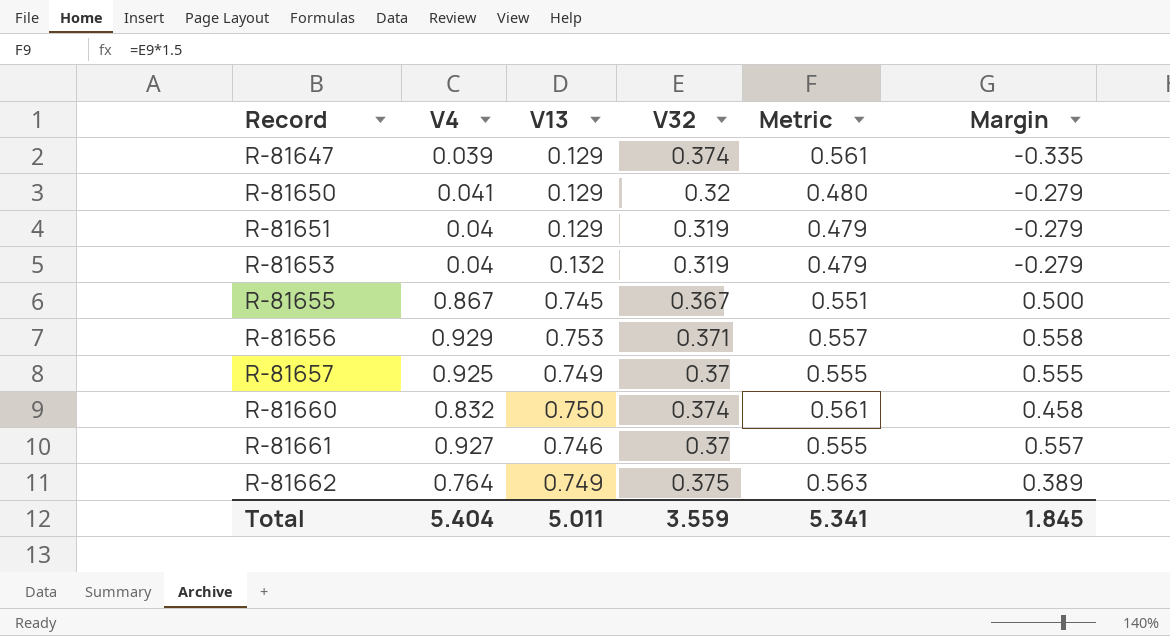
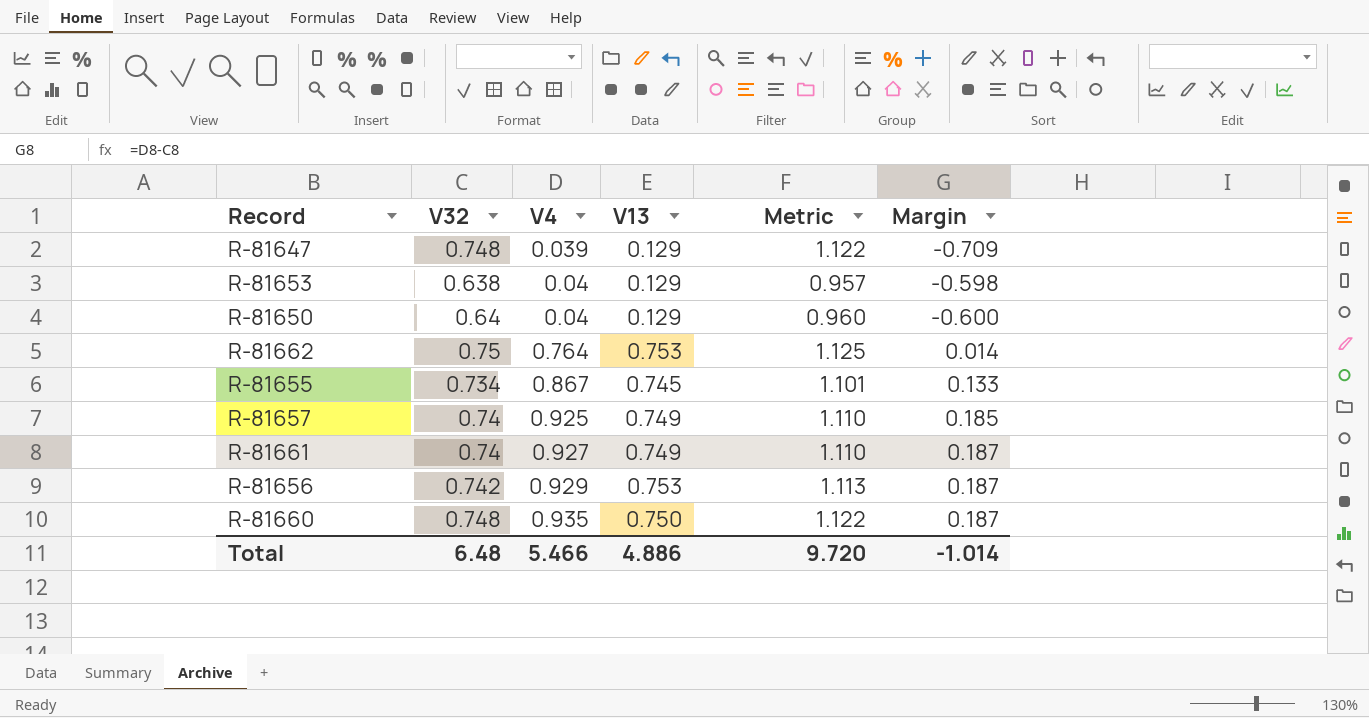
row order: Record ascending -> V4 ascending
column V32 | position: 4 -> 2
row R-81651: 0.04 | 0.129 | 0.319 | 0.479 | -0.279 -> none
R-81647 | V32: 0.374 -> 0.748
R-81647 | Metric: 0.561 -> 1.122
R-81647 | Margin: -0.335 -> -0.709
R-81653 | V32: 0.319 -> 0.638
R-81653 | V13: 0.132 -> 0.129
R-81653 | Metric: 0.479 -> 0.957
R-81653 | Margin: -0.279 -> -0.598
R-81650 | V32: 0.32 -> 0.64
R-81650 | V4: 0.041 -> 0.04
R-81650 | Metric: 0.480 -> 0.960
R-81650 | Margin: -0.279 -> -0.600
R-81662 | V32: 0.375 -> 0.75
R-81662 | V13: 0.749 -> 0.753
R-81662 | Metric: 0.563 -> 1.125
R-81662 | Margin: 0.389 -> 0.014
R-81655 | V32: 0.367 -> 0.734
R-81655 | Metric: 0.551 -> 1.101
R-81655 | Margin: 0.500 -> 0.133
R-81657 | V32: 0.37 -> 0.74
R-81657 | Metric: 0.555 -> 1.110
R-81657 | Margin: 0.555 -> 0.185
R-81661 | V32: 0.37 -> 0.74
R-81661 | V13: 0.746 -> 0.749
R-81661 | Metric: 0.555 -> 1.110
R-81661 | Margin: 0.557 -> 0.187
R-81656 | V32: 0.371 -> 0.742
R-81656 | Metric: 0.557 -> 1.113
R-81656 | Margin: 0.558 -> 0.187
R-81660 | V32: 0.374 -> 0.748
R-81660 | V4: 0.832 -> 0.935
R-81660 | Metric: 0.561 -> 1.122
R-81660 | Margin: 0.458 -> 0.187
Total | V32: 3.559 -> 6.48
Total | V4: 5.404 -> 5.466
Total | V13: 5.011 -> 4.886
Total | Metric: 5.341 -> 9.720
Total | Margin: 1.845 -> -1.014

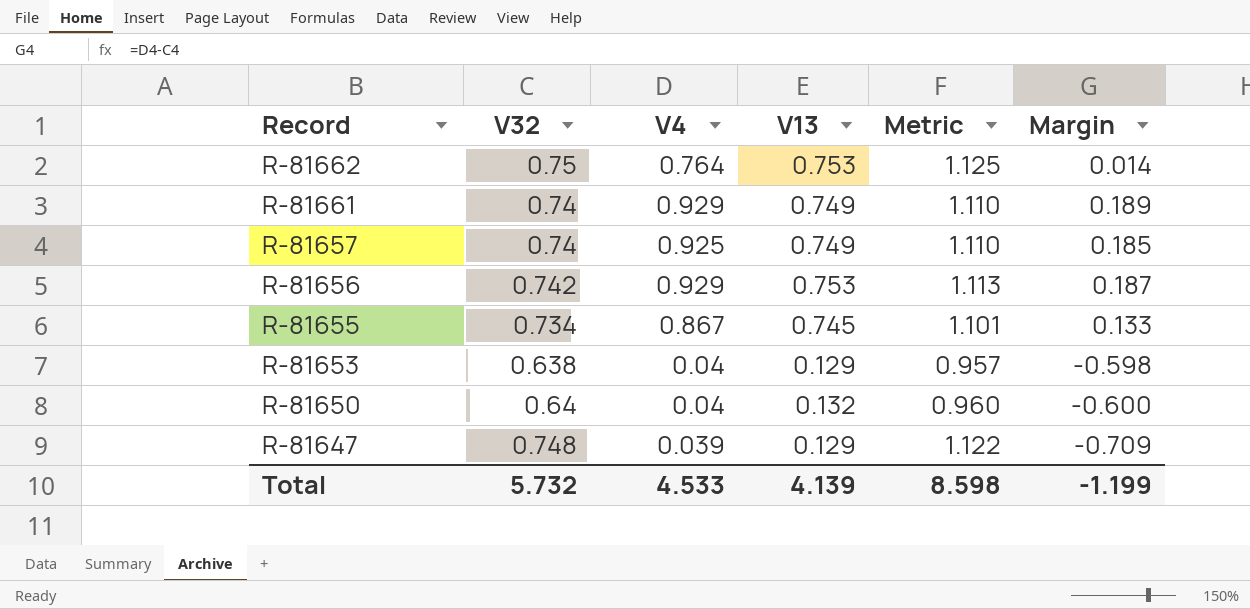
row order: V4 ascending -> Record descending
row R-81660: 0.748 | 0.935 | 0.750 | 1.122 | 0.187 -> none
R-81661 | V4: 0.927 -> 0.929
R-81661 | Margin: 0.187 -> 0.189
R-81650 | V13: 0.129 -> 0.132
Total | V32: 6.48 -> 5.732
Total | V4: 5.466 -> 4.533
Total | V13: 4.886 -> 4.139
Total | Metric: 9.720 -> 8.598
Total | Margin: -1.014 -> -1.199

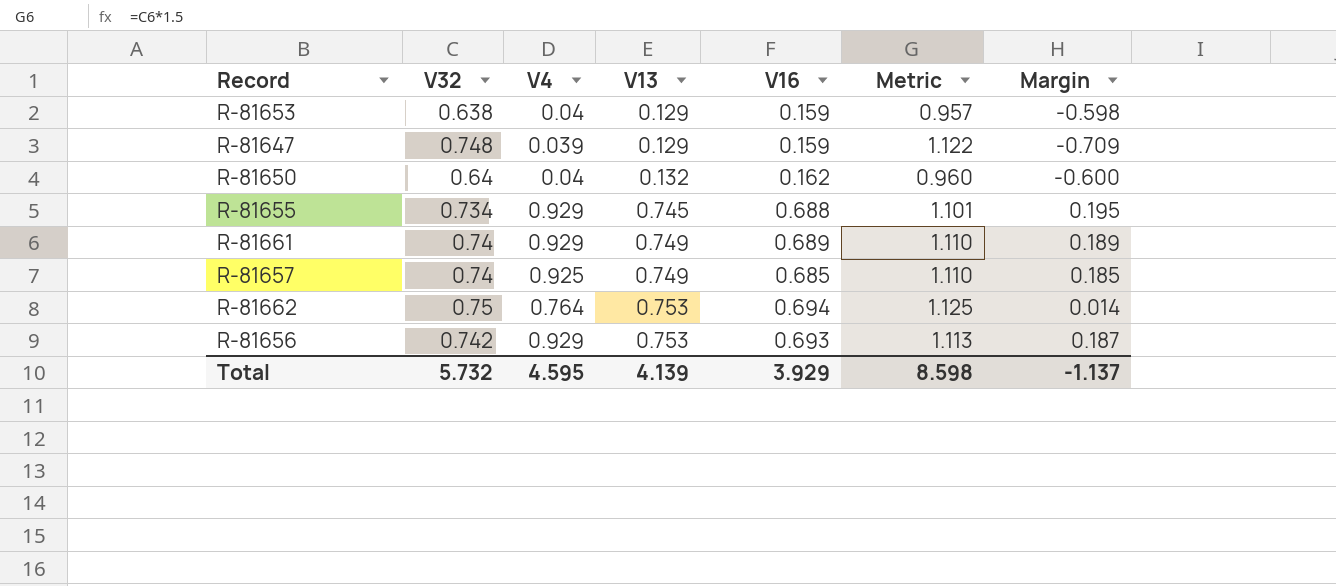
row order: Record descending -> V13 ascending
column V16 | position: none -> 5
R-81655 | V4: 0.867 -> 0.929
R-81655 | Margin: 0.133 -> 0.195
Total | V4: 4.533 -> 4.595
Total | Margin: -1.199 -> -1.137

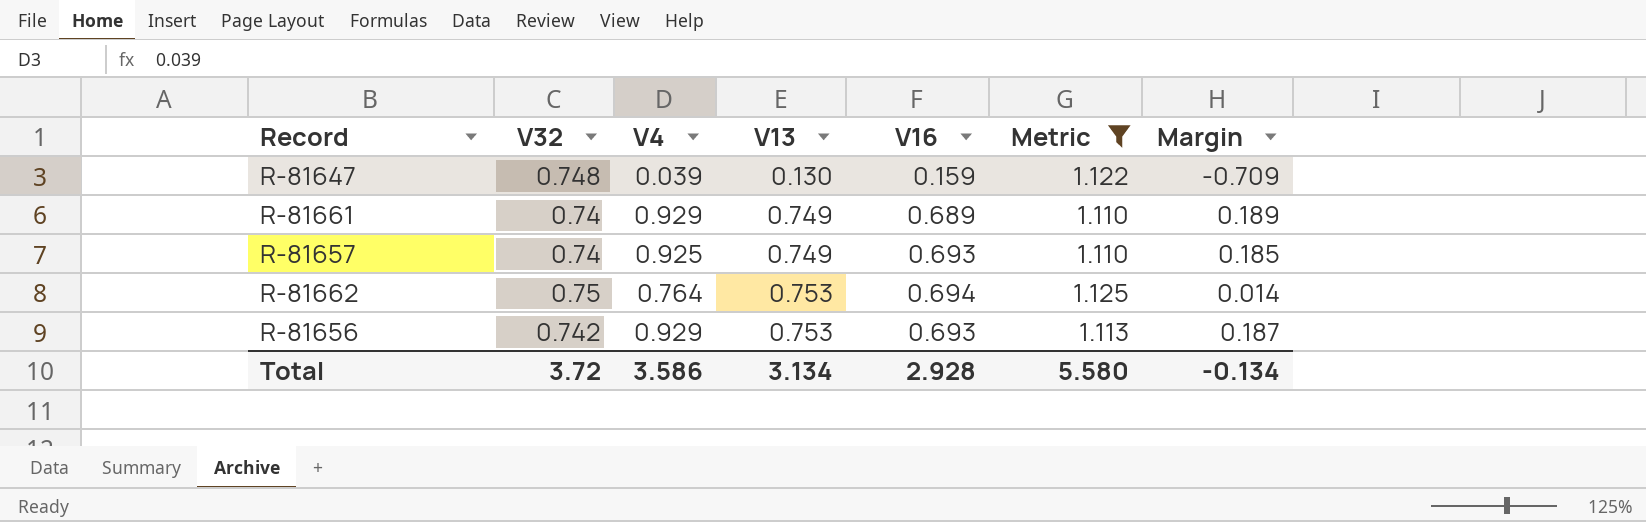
filter: none -> Metric >= 1.110
R-81647 | V13: 0.129 -> 0.130
R-81657 | V16: 0.685 -> 0.693
Total | V32: 5.732 -> 3.72
Total | V4: 4.595 -> 3.586
Total | V13: 4.139 -> 3.134
Total | V16: 3.929 -> 2.928
Total | Metric: 8.598 -> 5.580
Total | Margin: -1.137 -> -0.134

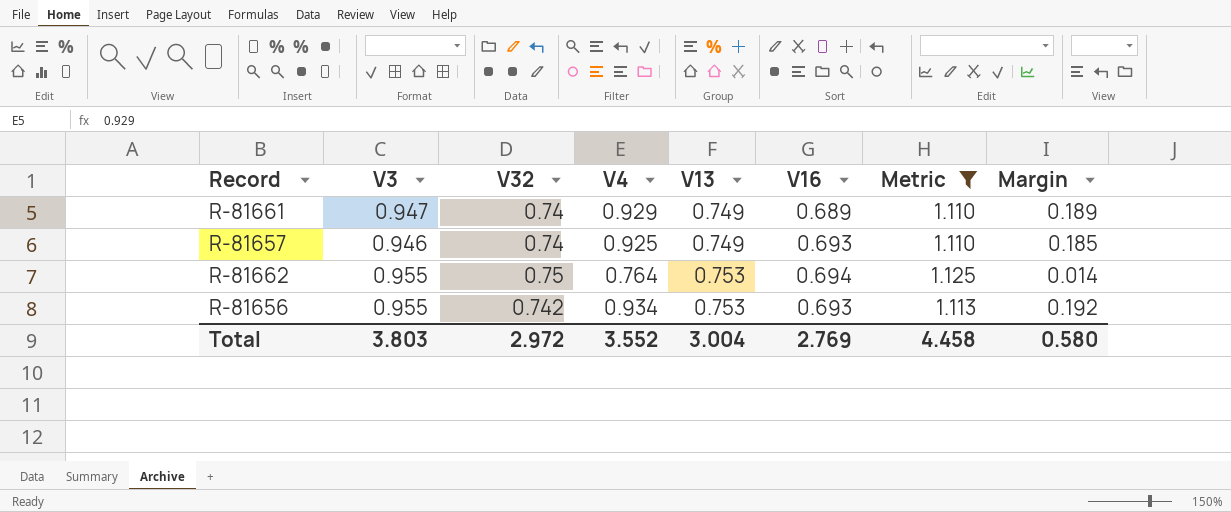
column V3 | position: none -> 2
row R-81647: 0.748 | 0.039 | 0.130 | 0.159 | 1.122 | -0.709 -> none
R-81656 | V4: 0.929 -> 0.934
R-81656 | Margin: 0.187 -> 0.192
Total | V32: 3.72 -> 2.972
Total | V4: 3.586 -> 3.552
Total | V13: 3.134 -> 3.004
Total | V16: 2.928 -> 2.769
Total | Metric: 5.580 -> 4.458
Total | Margin: -0.134 -> 0.580

